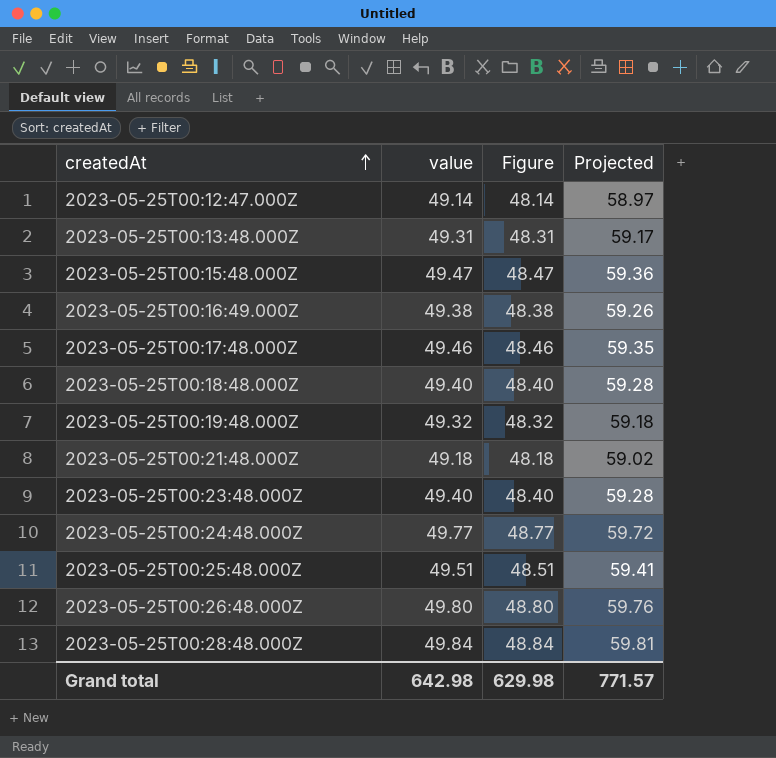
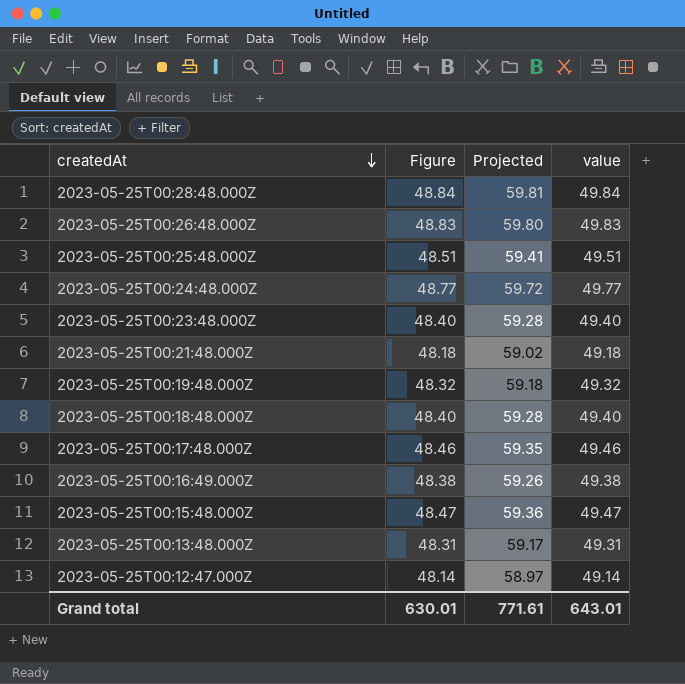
row order: createdAt ascending -> createdAt descending
column value | position: 2 -> 4
2023-05-25T00:26:48.000Z | Figure: 48.80 -> 48.83
2023-05-25T00:26:48.000Z | Projected: 59.76 -> 59.80
2023-05-25T00:26:48.000Z | value: 49.80 -> 49.83
Grand total | Figure: 629.98 -> 630.01
Grand total | Projected: 771.57 -> 771.61
Grand total | value: 642.98 -> 643.01

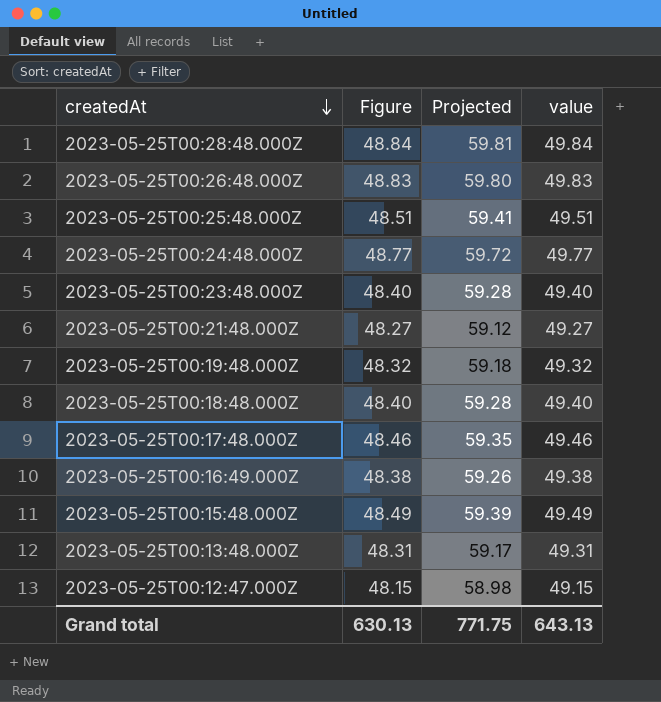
2023-05-25T00:21:48.000Z | Figure: 48.18 -> 48.27
2023-05-25T00:21:48.000Z | Projected: 59.02 -> 59.12
2023-05-25T00:21:48.000Z | value: 49.18 -> 49.27
2023-05-25T00:15:48.000Z | Figure: 48.47 -> 48.49
2023-05-25T00:15:48.000Z | Projected: 59.36 -> 59.39
2023-05-25T00:15:48.000Z | value: 49.47 -> 49.49
2023-05-25T00:12:47.000Z | Figure: 48.14 -> 48.15
2023-05-25T00:12:47.000Z | Projected: 58.97 -> 58.98
2023-05-25T00:12:47.000Z | value: 49.14 -> 49.15
Grand total | Figure: 630.01 -> 630.13
Grand total | Projected: 771.61 -> 771.75
Grand total | value: 643.01 -> 643.13

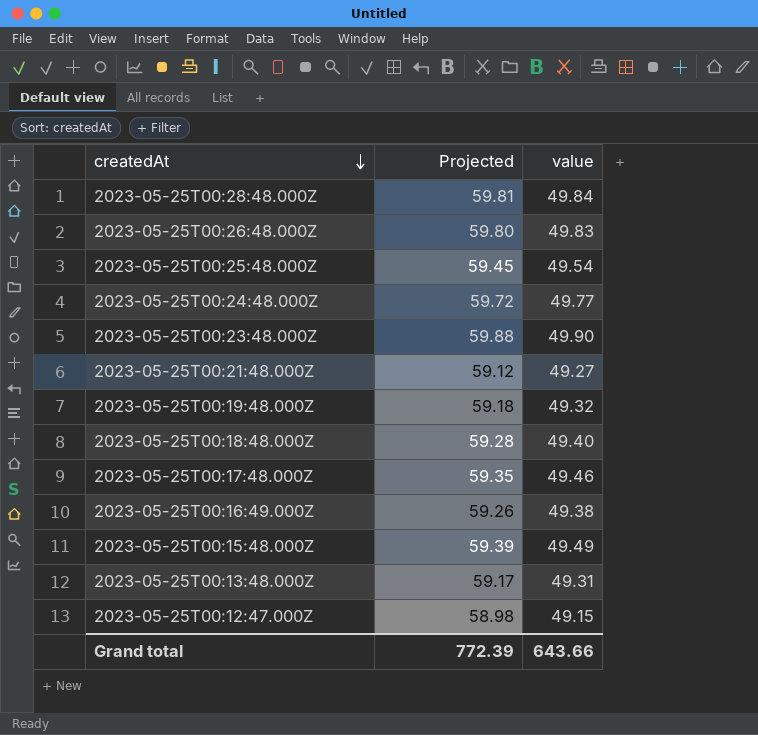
column Figure | formula: [value] - 1 -> none
2023-05-25T00:25:48.000Z | Projected: 59.41 -> 59.45
2023-05-25T00:25:48.000Z | value: 49.51 -> 49.54
2023-05-25T00:23:48.000Z | Projected: 59.28 -> 59.88
2023-05-25T00:23:48.000Z | value: 49.40 -> 49.90
Grand total | Projected: 771.75 -> 772.39
Grand total | value: 643.13 -> 643.66

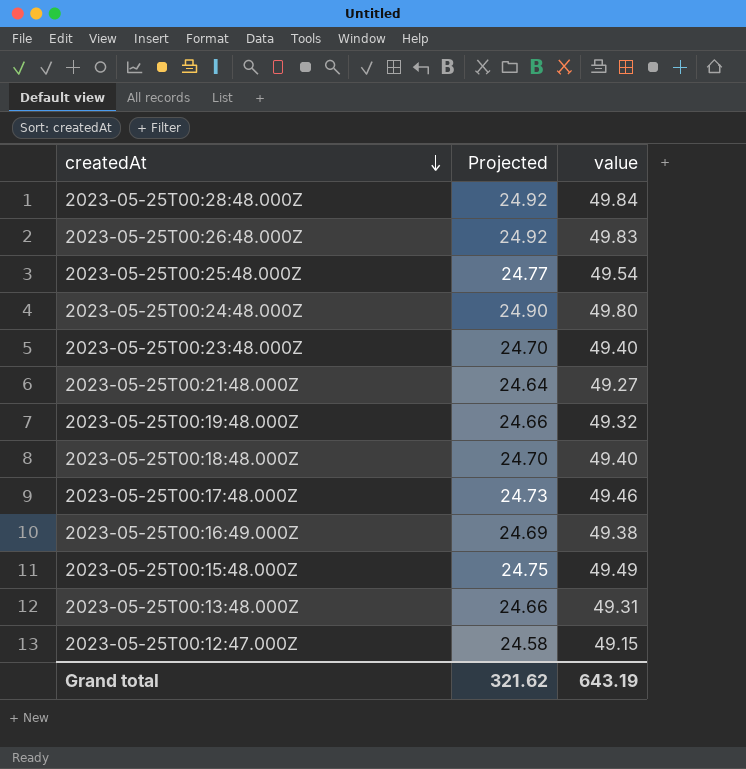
column Projected | formula: [value] * 1.2 -> [value] * 0.5
2023-05-25T00:24:48.000Z | value: 49.77 -> 49.80
2023-05-25T00:23:48.000Z | value: 49.90 -> 49.40
Grand total | Projected: 772.39 -> 321.62
Grand total | value: 643.66 -> 643.19

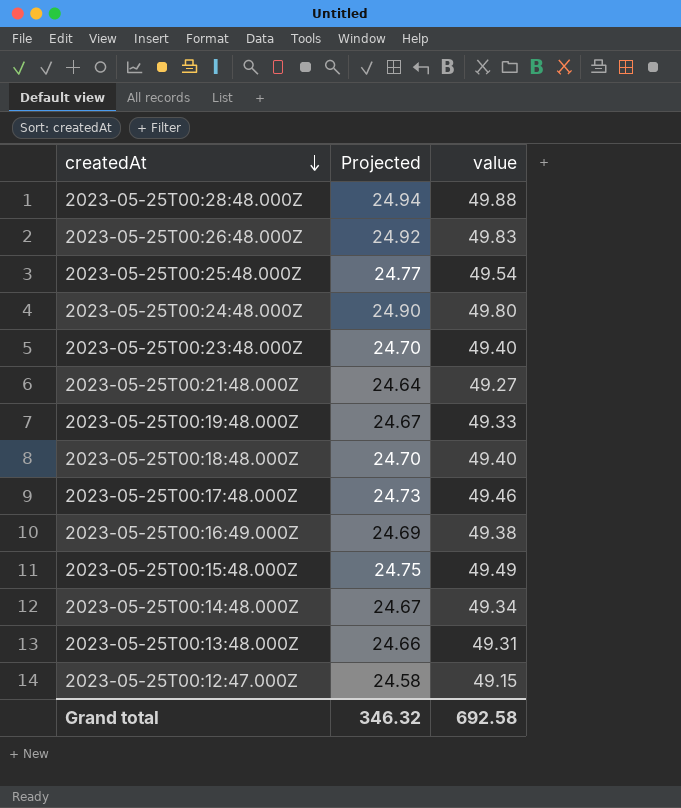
2023-05-25T00:28:48.000Z | Projected: 24.92 -> 24.94
2023-05-25T00:28:48.000Z | value: 49.84 -> 49.88
2023-05-25T00:19:48.000Z | Projected: 24.66 -> 24.67
2023-05-25T00:19:48.000Z | value: 49.32 -> 49.33
row 2023-05-25T00:14:48.000Z: none -> 24.67 | 49.34
Grand total | Projected: 321.62 -> 346.32
Grand total | value: 643.19 -> 692.58

